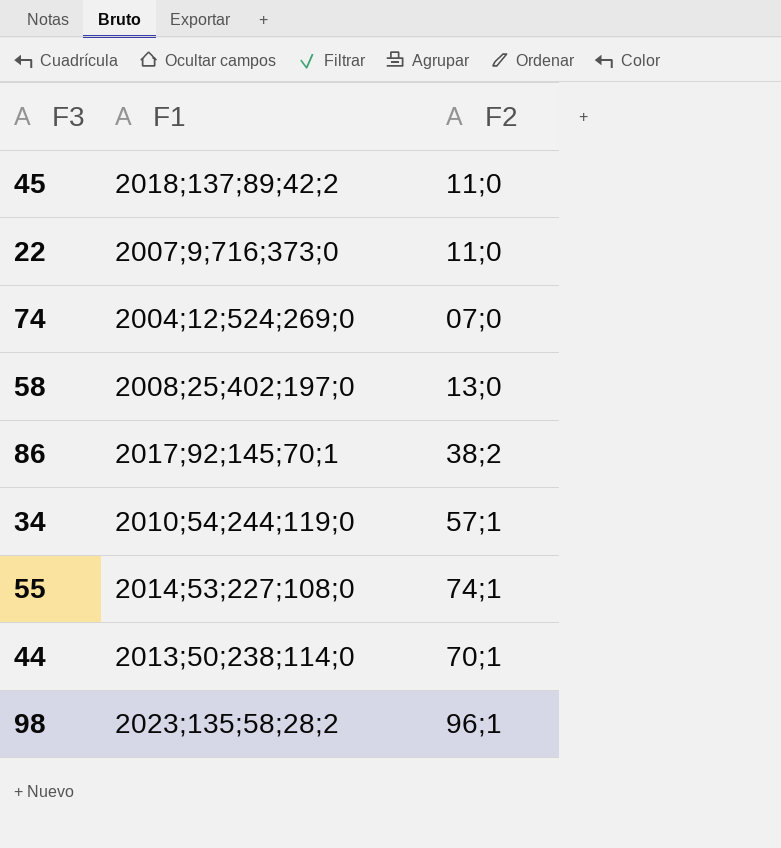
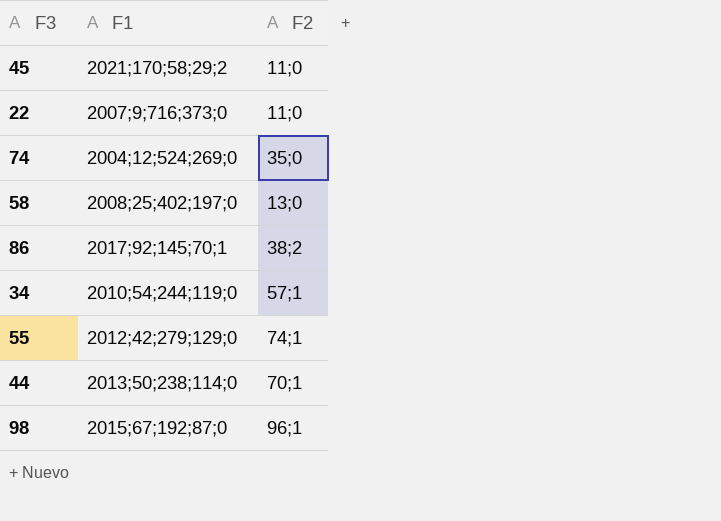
45 | F1: 2018;137;89;42;2 -> 2021;170;58;29;2
74 | F2: 07;0 -> 35;0
55 | F1: 2014;53;227;108;0 -> 2012;42;279;129;0
98 | F1: 2023;135;58;28;2 -> 2015;67;192;87;0

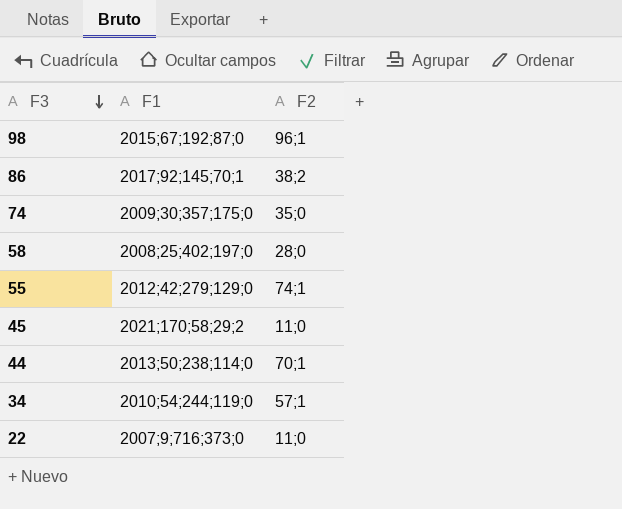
row order: none -> F3 descending
74 | F1: 2004;12;524;269;0 -> 2009;30;357;175;0
58 | F2: 13;0 -> 28;0

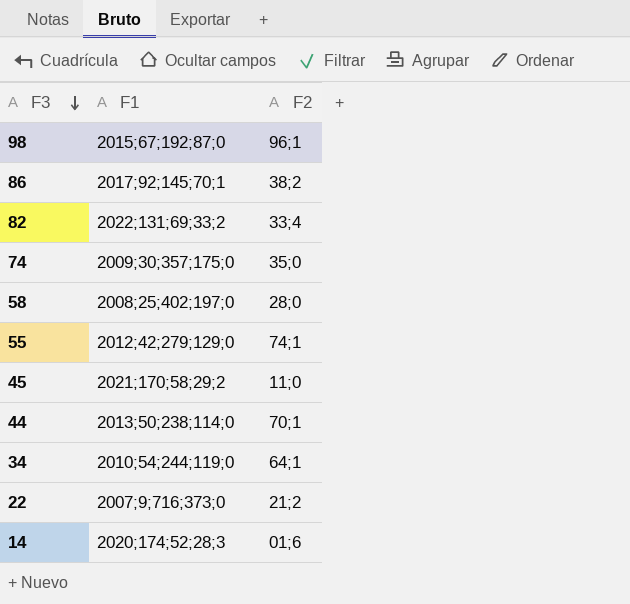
row 82: none -> 2022;131;69;33;2 | 33;4
34 | F2: 57;1 -> 64;1
22 | F2: 11;0 -> 21;2
row 14: none -> 2020;174;52;28;3 | 01;6

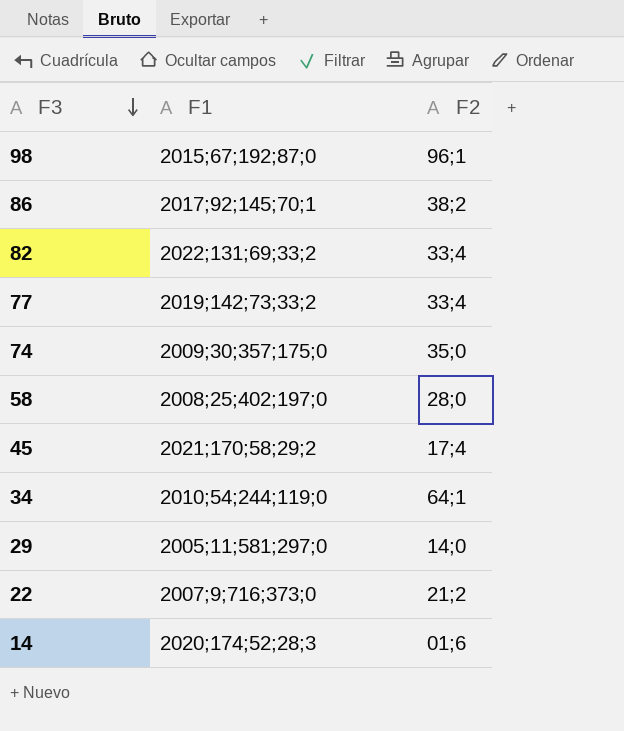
row 55: 2012;42;279;129;0 | 74;1 -> none
row 44: 2013;50;238;114;0 | 70;1 -> none
row 77: none -> 2019;142;73;33;2 | 33;4
45 | F2: 11;0 -> 17;4
row 29: none -> 2005;11;581;297;0 | 14;0

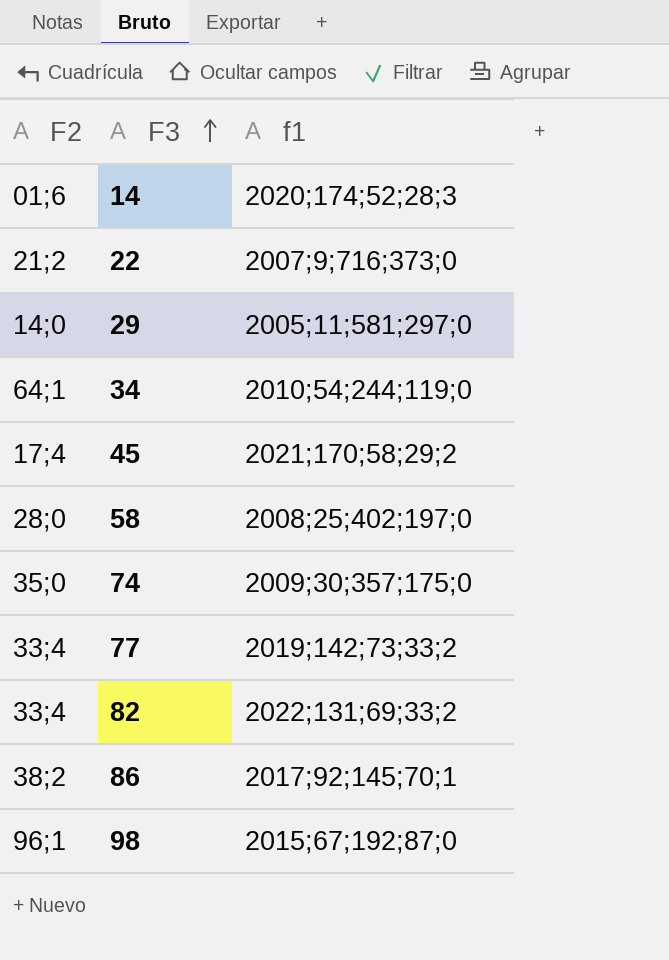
row order: F3 descending -> F3 ascending
column F2 | position: 3 -> 1
column name: F1 -> f1

